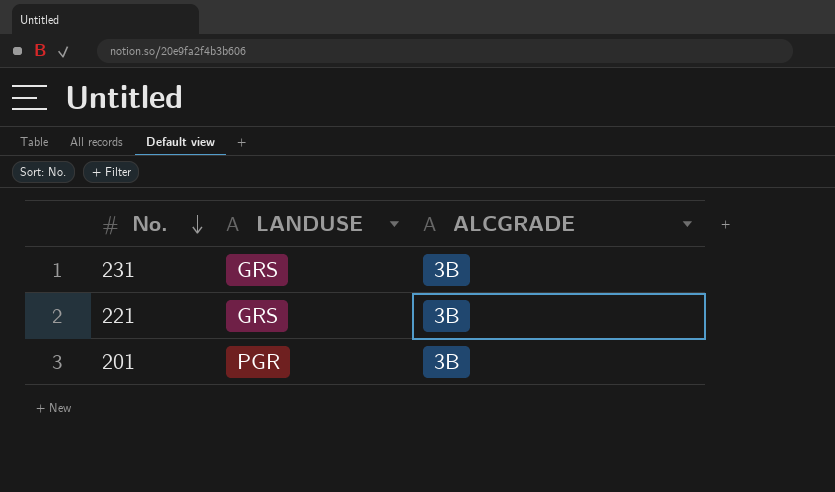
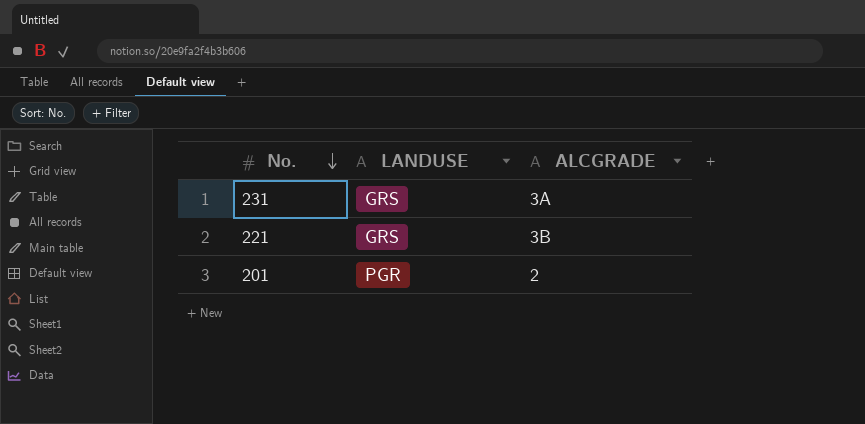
231 | ALCGRADE: 3B -> 3A
201 | ALCGRADE: 3B -> 2

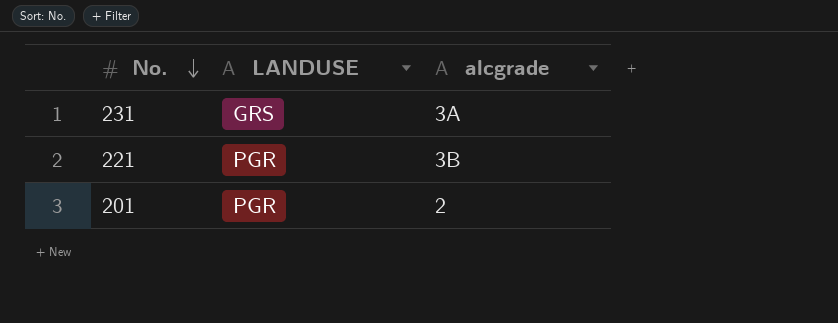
column name: ALCGRADE -> alcgrade
221 | LANDUSE: GRS -> PGR

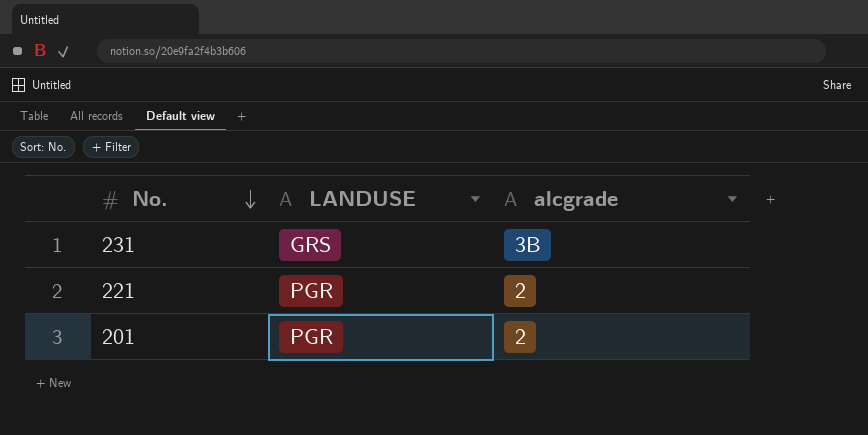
231 | alcgrade: 3A -> 3B
221 | alcgrade: 3B -> 2

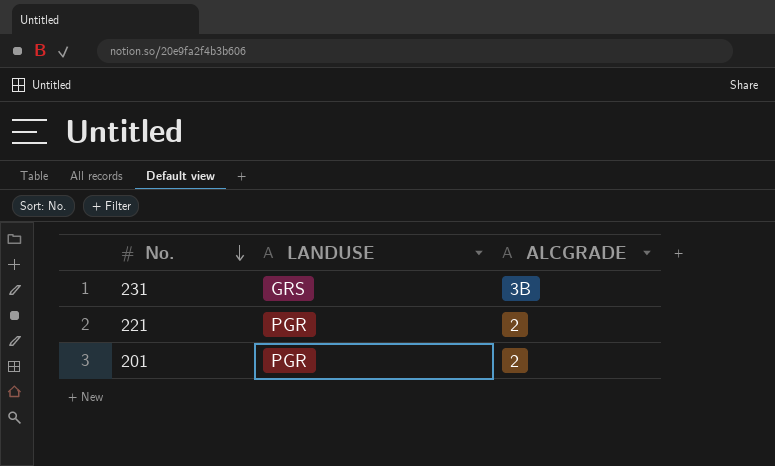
column name: alcgrade -> ALCGRADE

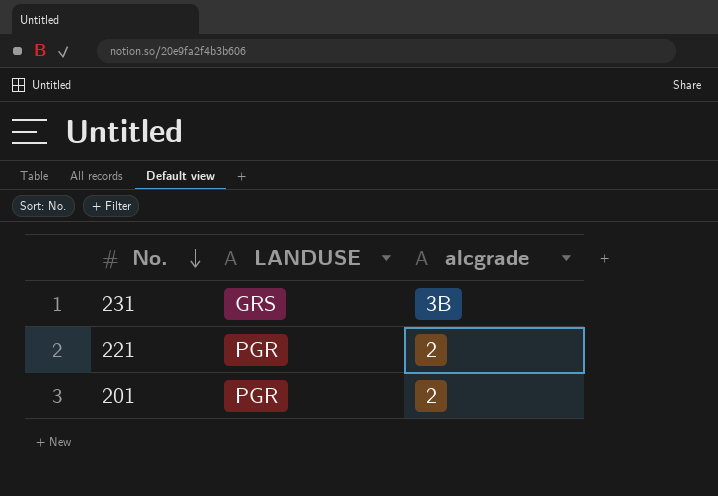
column name: ALCGRADE -> alcgrade

